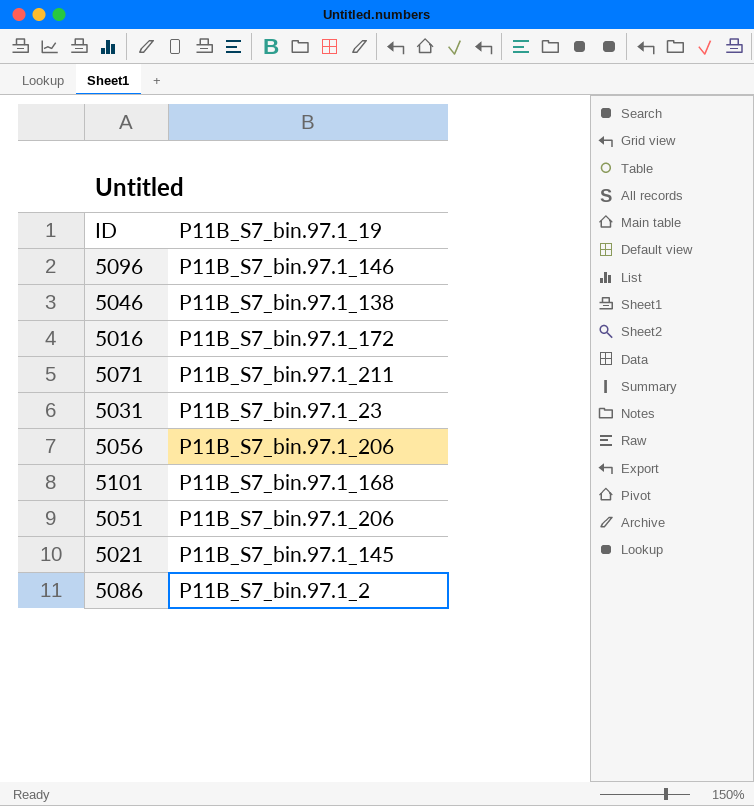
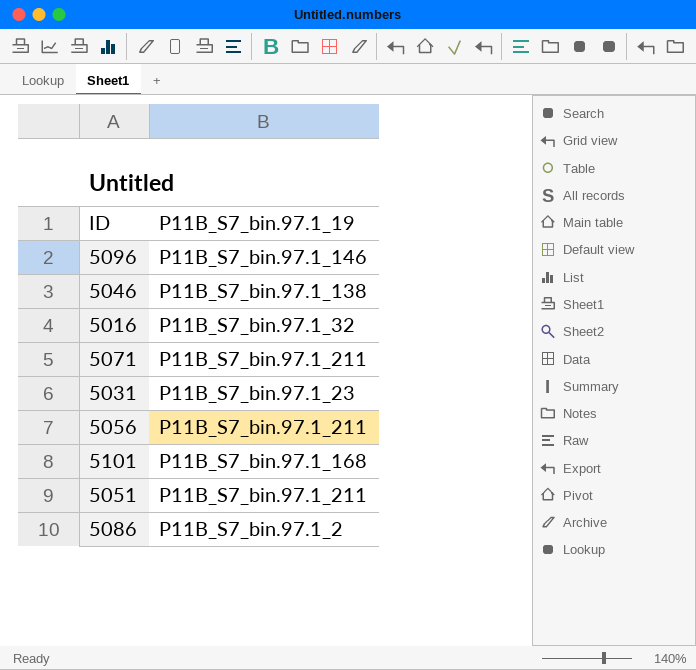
row 5021: P11B_S7_bin.97.1_145 -> none
5016 | P11B_S7_bin.97.1_19: P11B_S7_bin.97.1_172 -> P11B_S7_bin.97.1_32
5056 | P11B_S7_bin.97.1_19: P11B_S7_bin.97.1_206 -> P11B_S7_bin.97.1_211
5051 | P11B_S7_bin.97.1_19: P11B_S7_bin.97.1_206 -> P11B_S7_bin.97.1_211

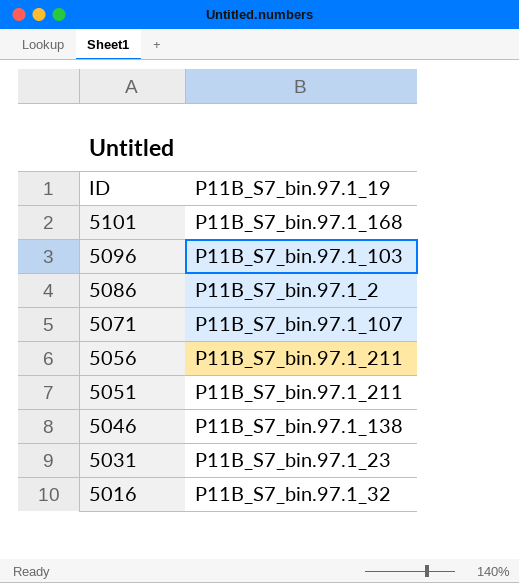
row order: none -> ID descending
5096 | P11B_S7_bin.97.1_19: P11B_S7_bin.97.1_146 -> P11B_S7_bin.97.1_103
5071 | P11B_S7_bin.97.1_19: P11B_S7_bin.97.1_211 -> P11B_S7_bin.97.1_107

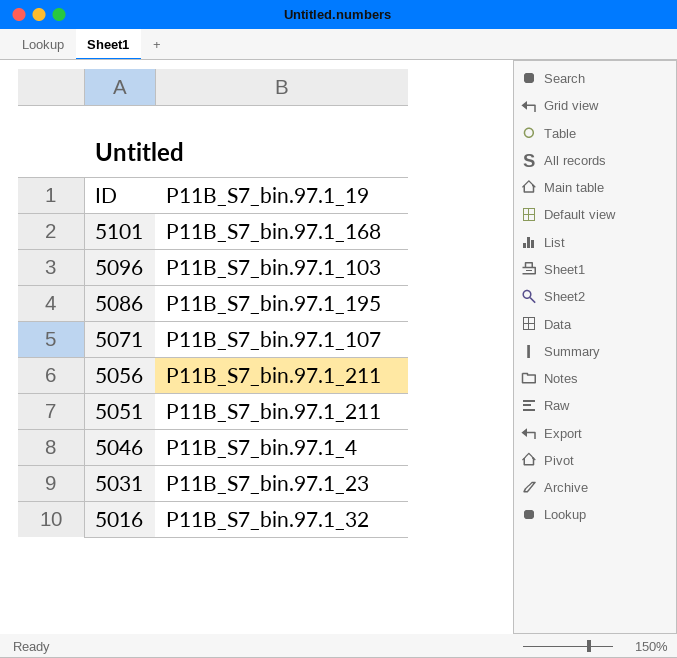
5086 | P11B_S7_bin.97.1_19: P11B_S7_bin.97.1_2 -> P11B_S7_bin.97.1_195
5046 | P11B_S7_bin.97.1_19: P11B_S7_bin.97.1_138 -> P11B_S7_bin.97.1_4

